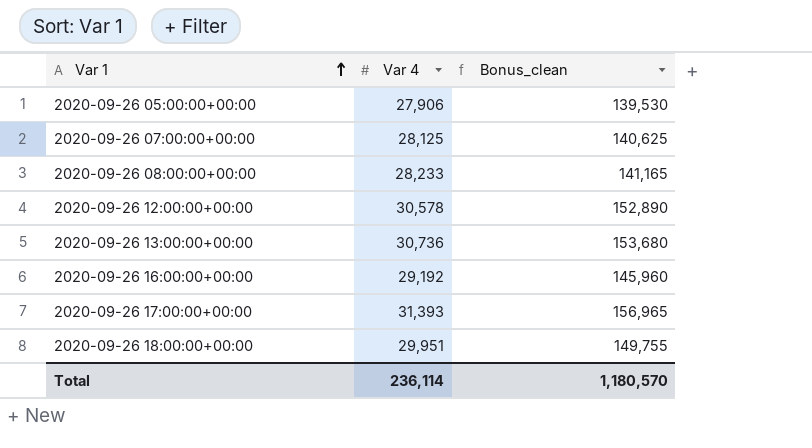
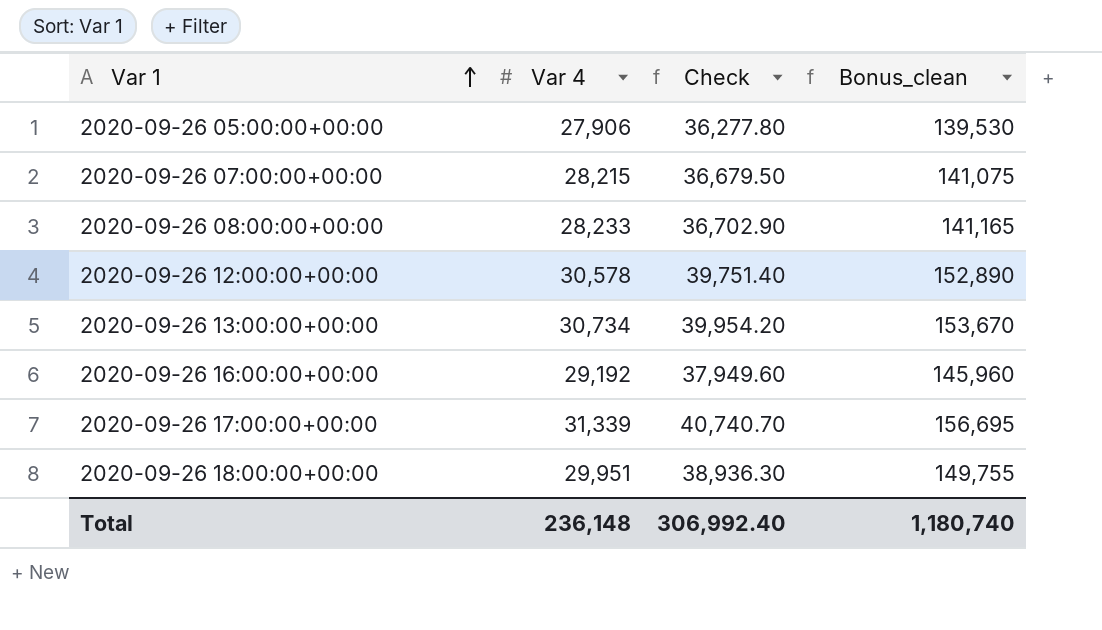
column Check | formula: none -> [Var 4] * 1.3
2020-09-26 07:00:00+00:00 | Var 4: 28,125 -> 28,215
2020-09-26 07:00:00+00:00 | Bonus_clean: 140,625 -> 141,075
2020-09-26 13:00:00+00:00 | Var 4: 30,736 -> 30,734
2020-09-26 13:00:00+00:00 | Bonus_clean: 153,680 -> 153,670
2020-09-26 17:00:00+00:00 | Var 4: 31,393 -> 31,339
2020-09-26 17:00:00+00:00 | Bonus_clean: 156,965 -> 156,695
Total | Var 4: 236,114 -> 236,148
Total | Bonus_clean: 1,180,570 -> 1,180,740

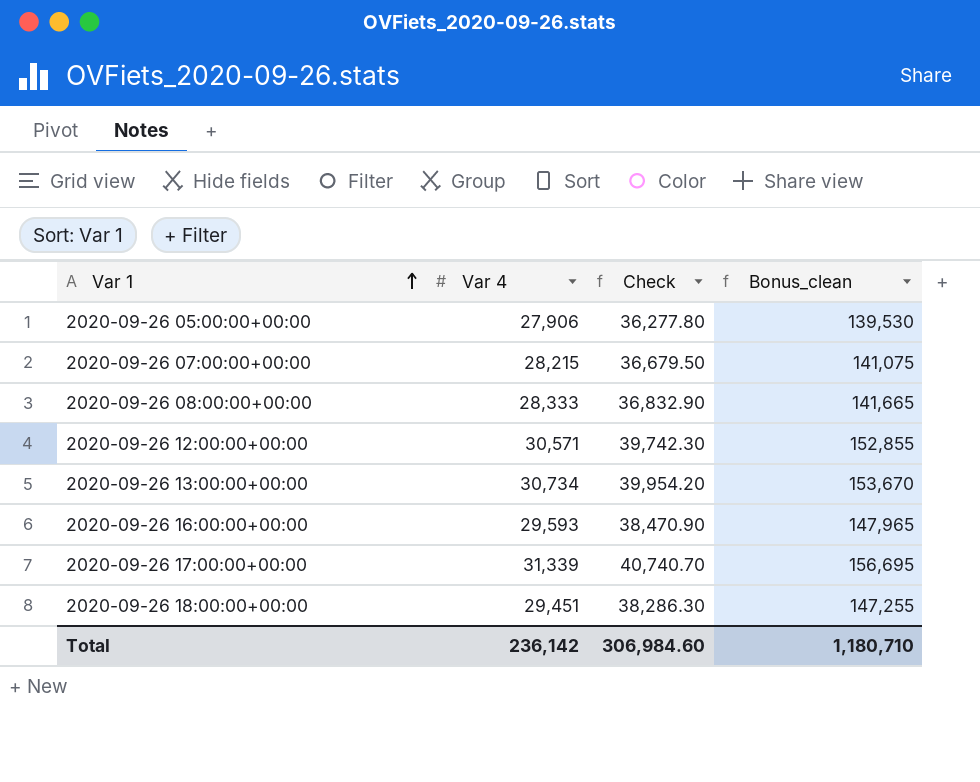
2020-09-26 08:00:00+00:00 | Var 4: 28,233 -> 28,333
2020-09-26 08:00:00+00:00 | Check: 36,702.90 -> 36,832.90
2020-09-26 08:00:00+00:00 | Bonus_clean: 141,165 -> 141,665
2020-09-26 12:00:00+00:00 | Var 4: 30,578 -> 30,571
2020-09-26 12:00:00+00:00 | Check: 39,751.40 -> 39,742.30
2020-09-26 12:00:00+00:00 | Bonus_clean: 152,890 -> 152,855
2020-09-26 16:00:00+00:00 | Var 4: 29,192 -> 29,593
2020-09-26 16:00:00+00:00 | Check: 37,949.60 -> 38,470.90
2020-09-26 16:00:00+00:00 | Bonus_clean: 145,960 -> 147,965
2020-09-26 18:00:00+00:00 | Var 4: 29,951 -> 29,451
2020-09-26 18:00:00+00:00 | Check: 38,936.30 -> 38,286.30
2020-09-26 18:00:00+00:00 | Bonus_clean: 149,755 -> 147,255
Total | Var 4: 236,148 -> 236,142
Total | Check: 306,992.40 -> 306,984.60
Total | Bonus_clean: 1,180,740 -> 1,180,710

